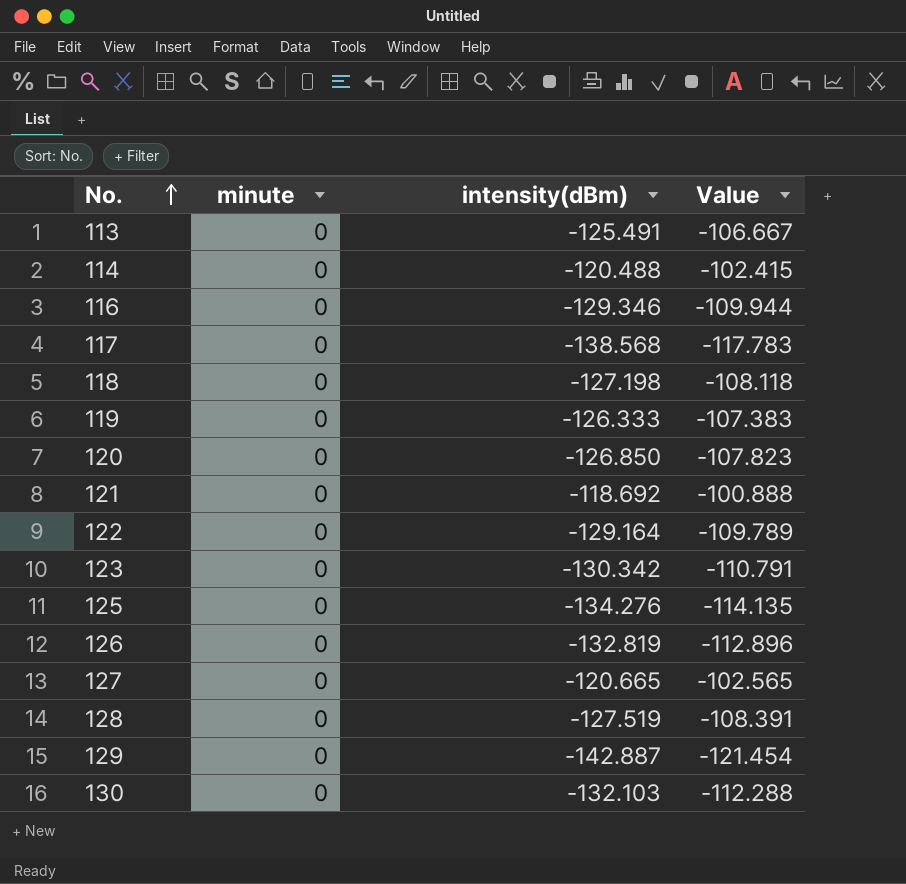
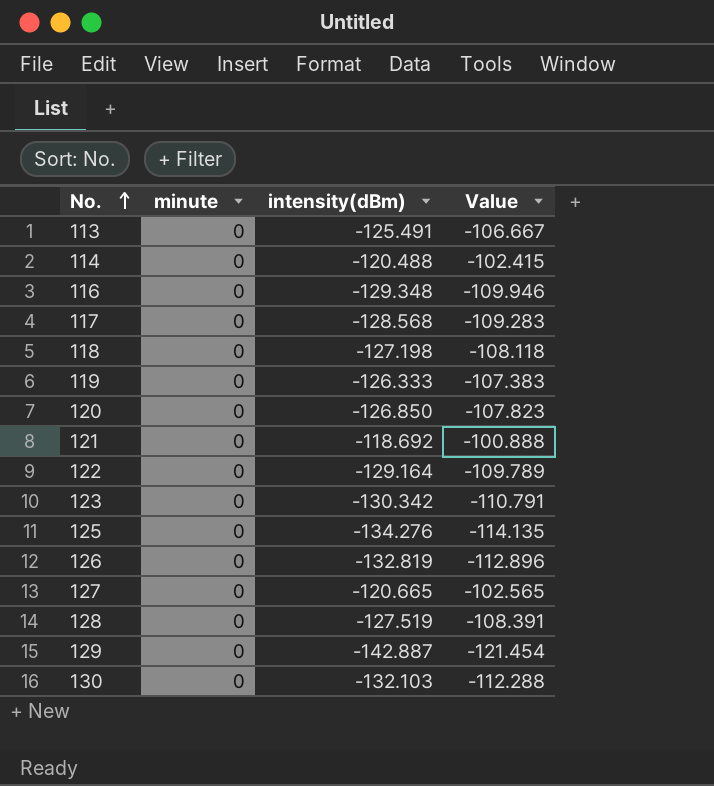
116 | intensity(dBm): -129.346 -> -129.348
116 | Value: -109.944 -> -109.946
117 | intensity(dBm): -138.568 -> -128.568
117 | Value: -117.783 -> -109.283

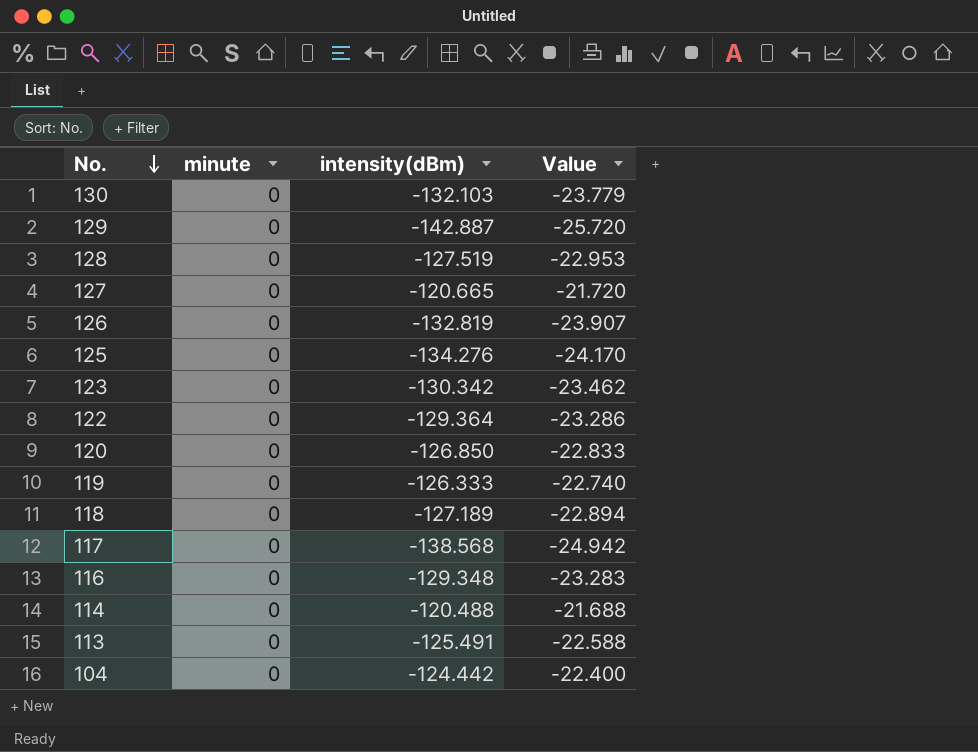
row order: No. ascending -> No. descending
column Value | formula: [intensity(dBm)] * 0.85 -> [intensity(dBm)] * 0.18
row 121: 0 | -118.692 | -100.888 -> none
122 | intensity(dBm): -129.164 -> -129.364
118 | intensity(dBm): -127.198 -> -127.189
117 | intensity(dBm): -128.568 -> -138.568
row 104: none -> 0 | -124.442 | -22.400

